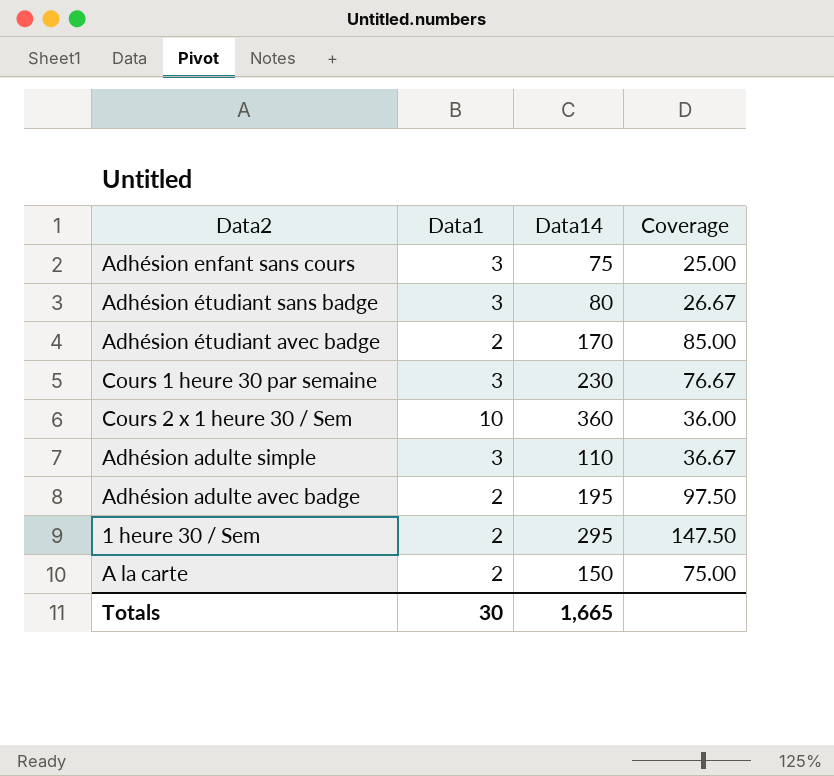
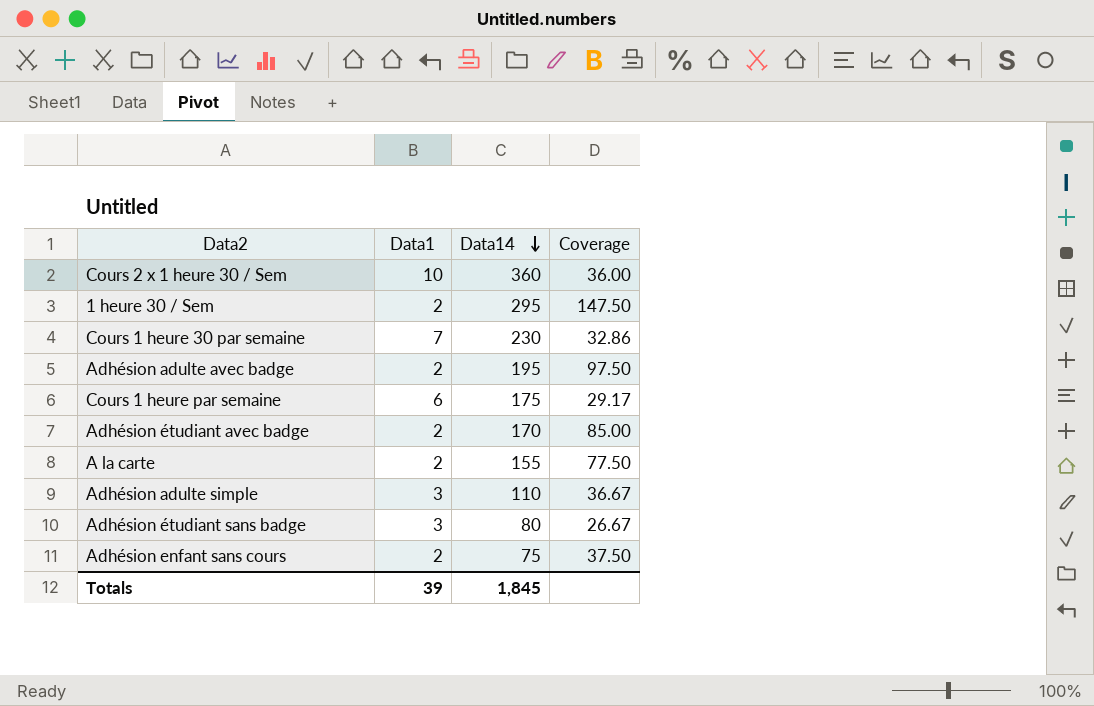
row order: none -> Data14 descending
Cours 1 heure 30 par semaine | Data1: 3 -> 7
Cours 1 heure 30 par semaine | Coverage: 76.67 -> 32.86
row Cours 1 heure par semaine: none -> 6 | 175 | 29.17
A la carte | Data14: 150 -> 155
A la carte | Coverage: 75.00 -> 77.50
Adhésion enfant sans cours | Data1: 3 -> 2
Adhésion enfant sans cours | Coverage: 25.00 -> 37.50
Totals | Data1: 30 -> 39
Totals | Data14: 1,665 -> 1,845

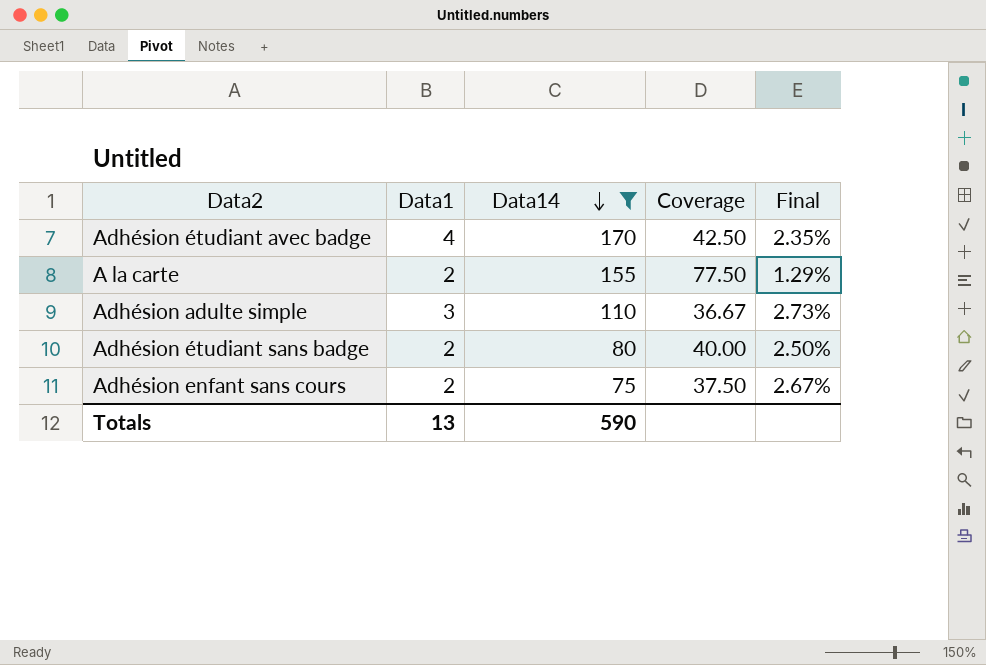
filter: none -> Data14 <= 170
column Final | formula: none -> [Data1] / [Data14]
Adhésion étudiant avec badge | Data1: 2 -> 4
Adhésion étudiant avec badge | Coverage: 85.00 -> 42.50
Adhésion étudiant sans badge | Data1: 3 -> 2
Adhésion étudiant sans badge | Coverage: 26.67 -> 40.00
Totals | Data1: 39 -> 13
Totals | Data14: 1,845 -> 590

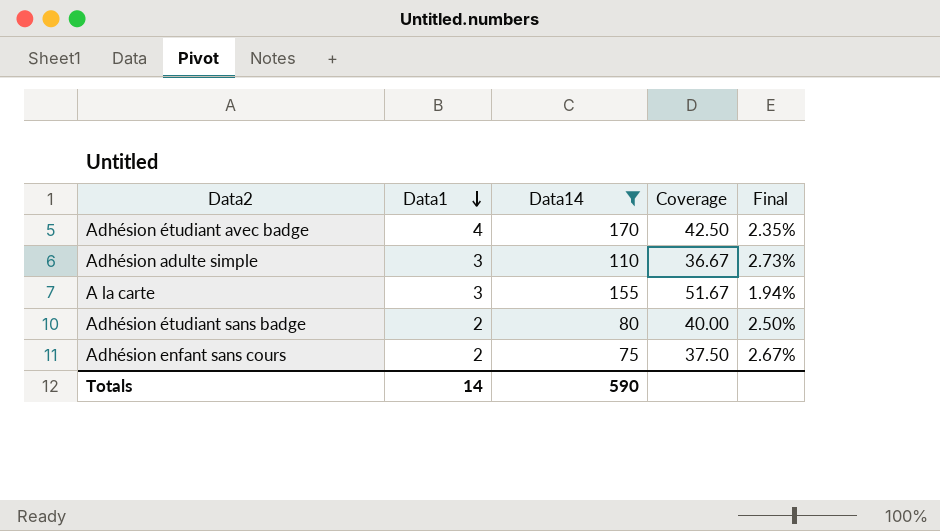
row order: Data14 descending -> Data1 descending
A la carte | Data1: 2 -> 3
A la carte | Coverage: 77.50 -> 51.67
A la carte | Final: 1.29% -> 1.94%
Totals | Data1: 13 -> 14

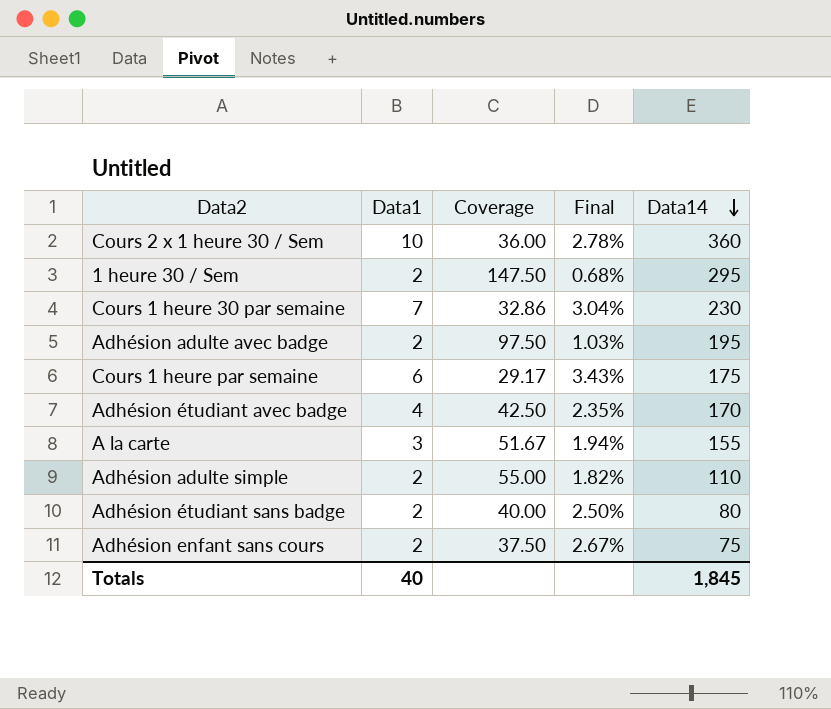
filter: Data14 <= 170 -> none
row order: Data1 descending -> Data14 descending
column Data14 | position: 3 -> 5
Adhésion adulte simple | Data1: 3 -> 2
Adhésion adulte simple | Coverage: 36.67 -> 55.00
Adhésion adulte simple | Final: 2.73% -> 1.82%
Totals | Data1: 14 -> 40
Totals | Data14: 590 -> 1,845

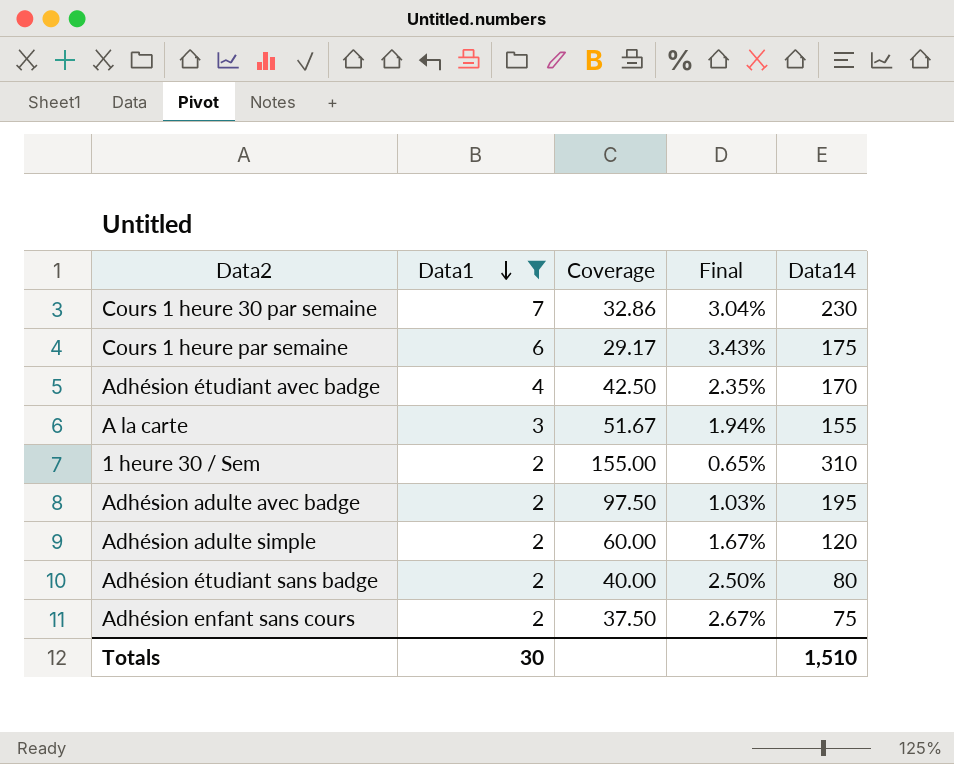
filter: none -> Data1 != 10
row order: Data14 descending -> Data1 descending
1 heure 30 / Sem | Coverage: 147.50 -> 155.00
1 heure 30 / Sem | Final: 0.68% -> 0.65%
1 heure 30 / Sem | Data14: 295 -> 310
Adhésion adulte simple | Coverage: 55.00 -> 60.00
Adhésion adulte simple | Final: 1.82% -> 1.67%
Adhésion adulte simple | Data14: 110 -> 120
Totals | Data1: 40 -> 30
Totals | Data14: 1,845 -> 1,510

